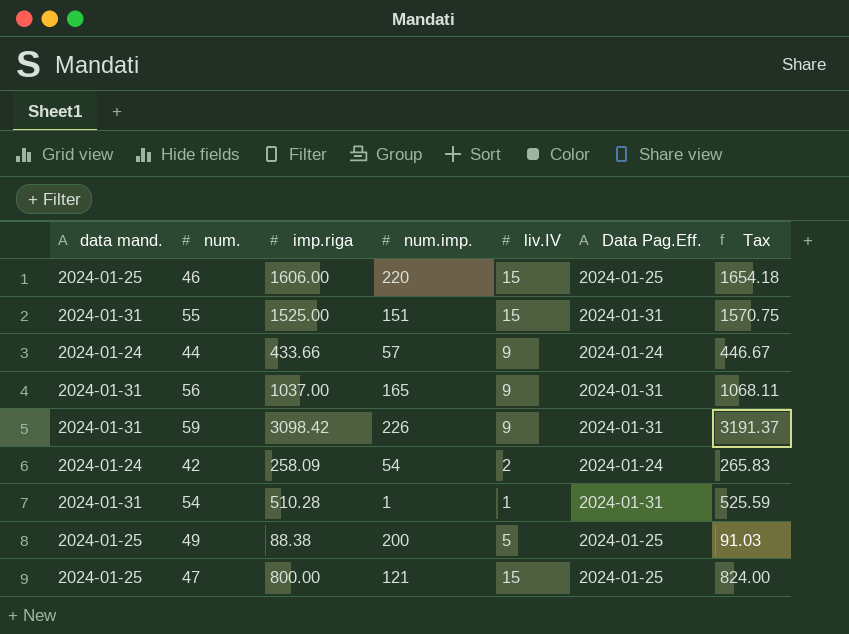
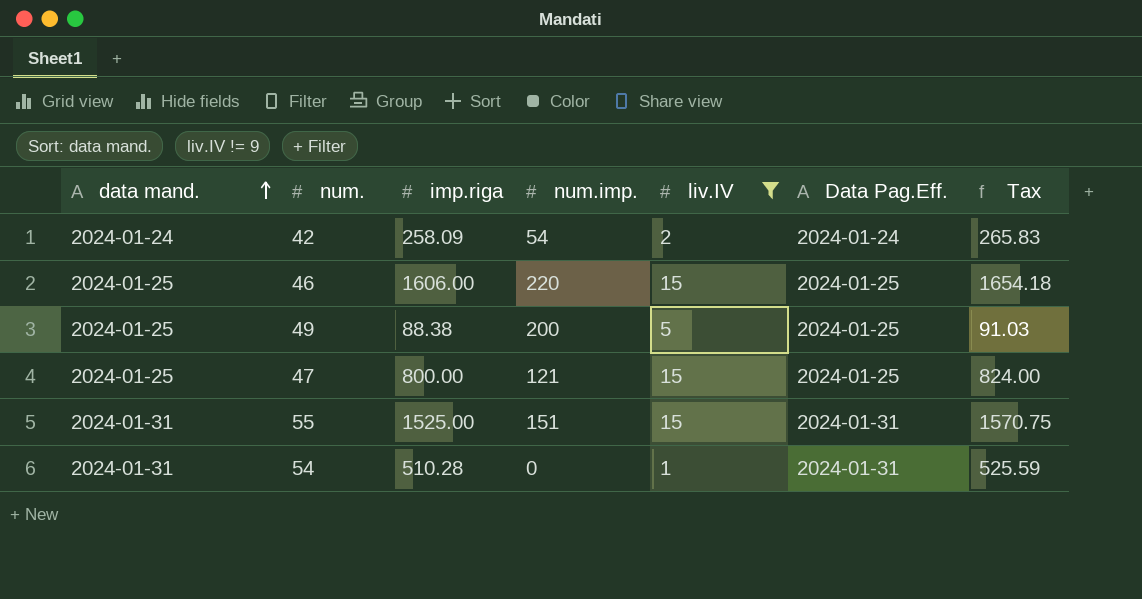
filter: none -> liv.IV != 9
row order: none -> data mand. ascending
54 | num.imp.: 1 -> 0

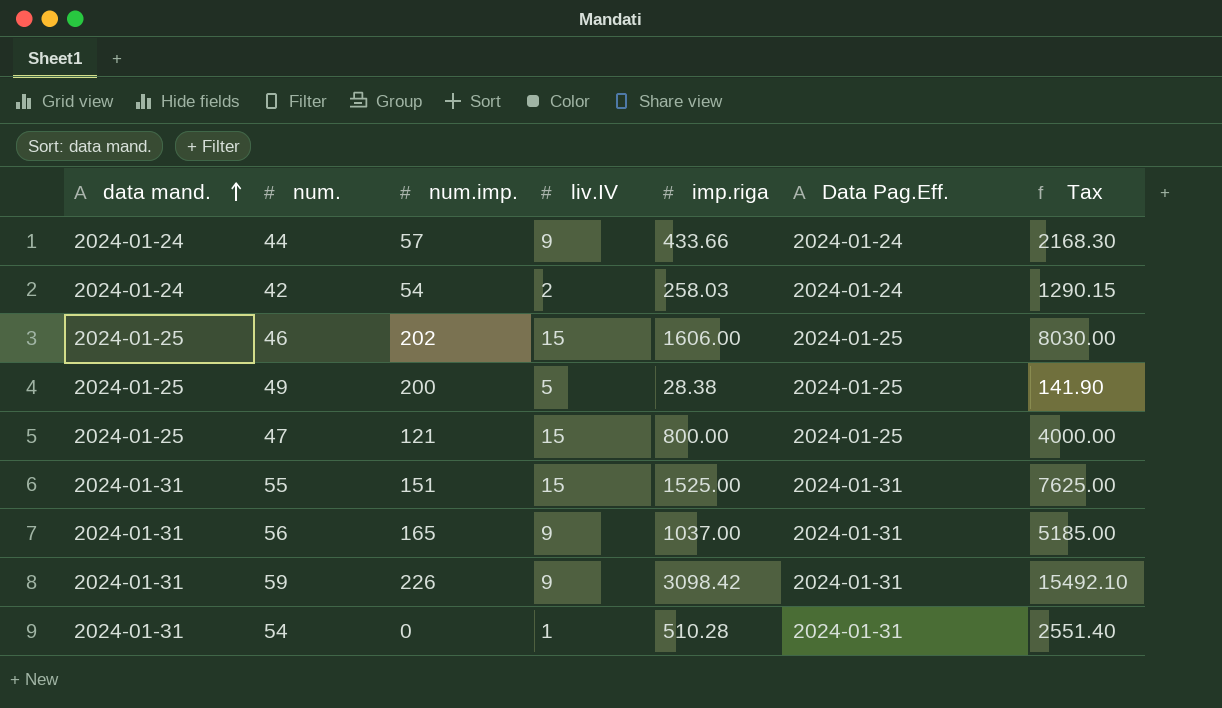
filter: liv.IV != 9 -> none
column imp.riga | position: 3 -> 5
column Tax | formula: [imp.riga] * 1.03 -> [imp.riga] * 5
42 | imp.riga: 258.09 -> 258.03
46 | num.imp.: 220 -> 202
49 | imp.riga: 88.38 -> 28.38

